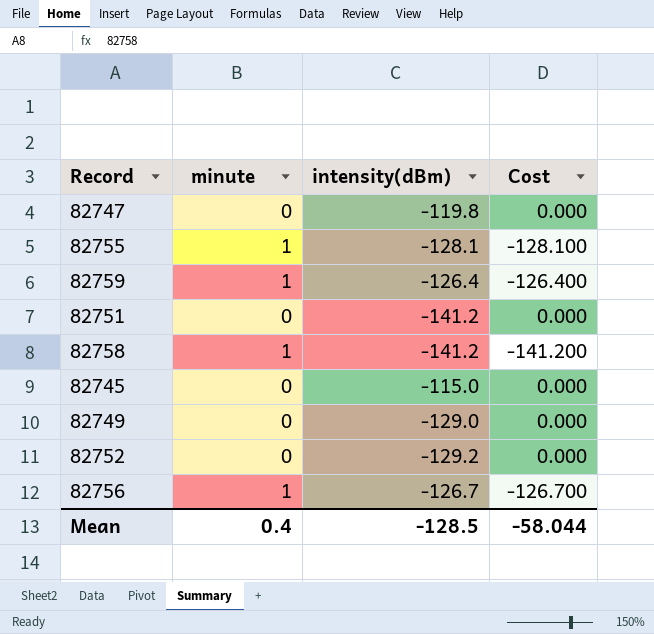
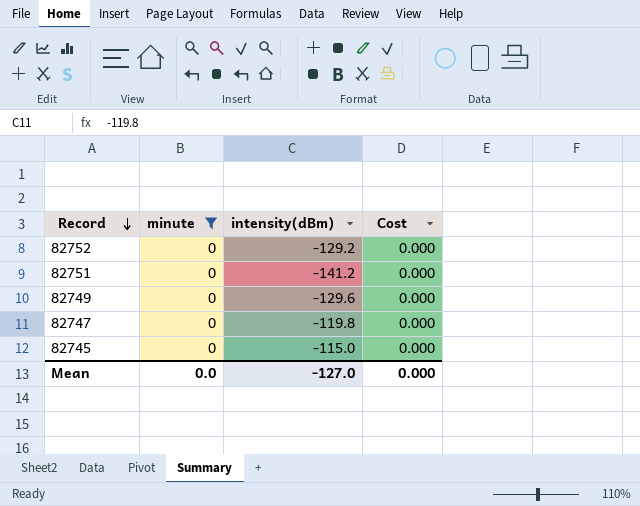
filter: none -> minute = 0
row order: none -> Record descending
82749 | intensity(dBm): -129.0 -> -129.6
Mean | minute: 0.4 -> 0.0
Mean | intensity(dBm): -128.5 -> -127.0
Mean | Cost: -58.044 -> 0.000

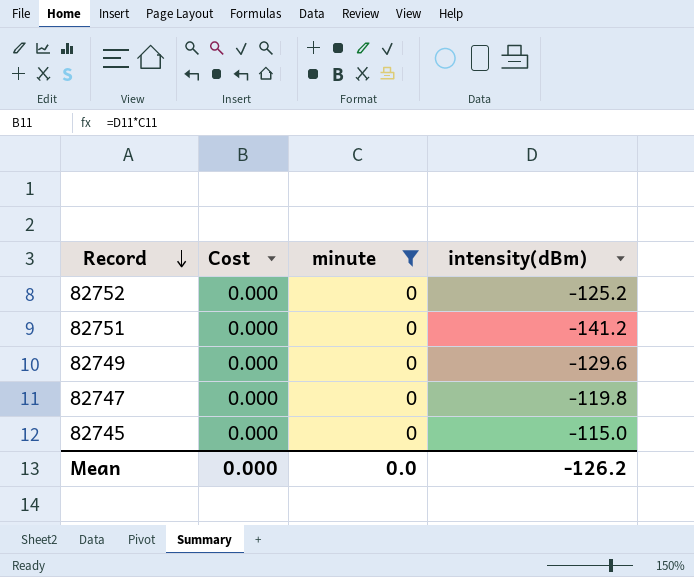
column Cost | position: 4 -> 2
82752 | intensity(dBm): -129.2 -> -125.2
Mean | intensity(dBm): -127.0 -> -126.2

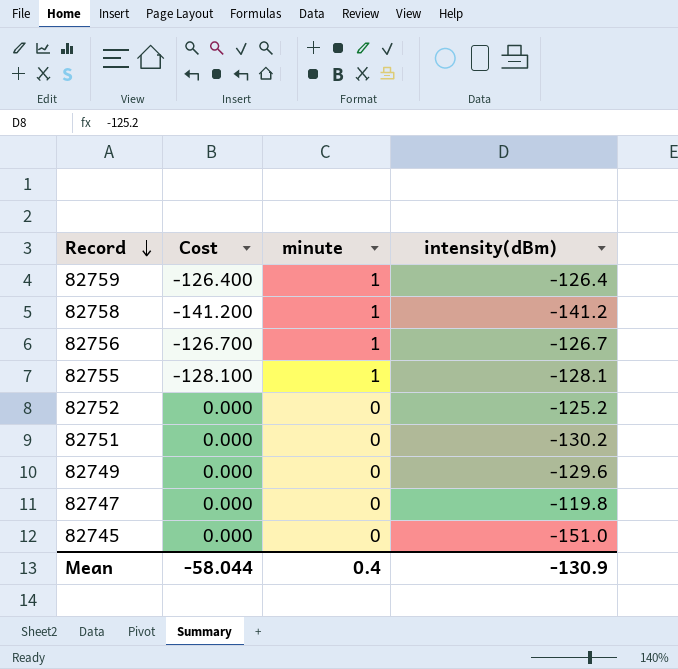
filter: minute = 0 -> none
82751 | intensity(dBm): -141.2 -> -130.2
82745 | intensity(dBm): -115.0 -> -151.0
Mean | Cost: 0.000 -> -58.044
Mean | minute: 0.0 -> 0.4
Mean | intensity(dBm): -126.2 -> -130.9

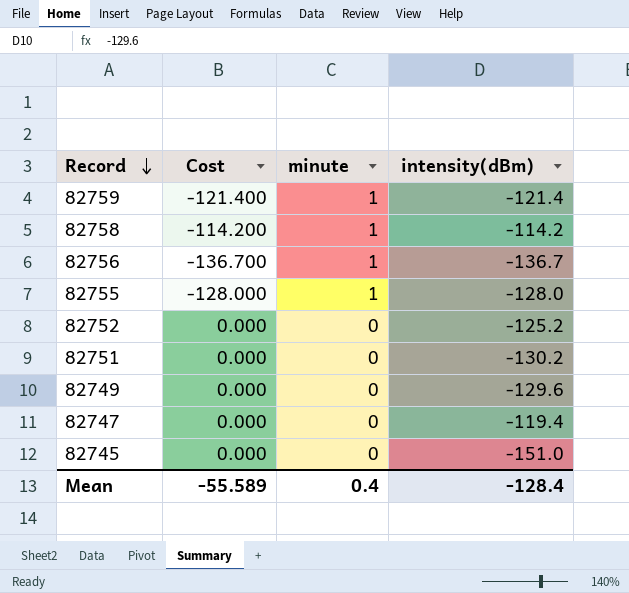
82759 | Cost: -126.400 -> -121.400
82759 | intensity(dBm): -126.4 -> -121.4
82758 | Cost: -141.200 -> -114.200
82758 | intensity(dBm): -141.2 -> -114.2
82756 | Cost: -126.700 -> -136.700
82756 | intensity(dBm): -126.7 -> -136.7
82755 | Cost: -128.100 -> -128.000
82755 | intensity(dBm): -128.1 -> -128.0
82747 | intensity(dBm): -119.8 -> -119.4
Mean | Cost: -58.044 -> -55.589
Mean | intensity(dBm): -130.9 -> -128.4

